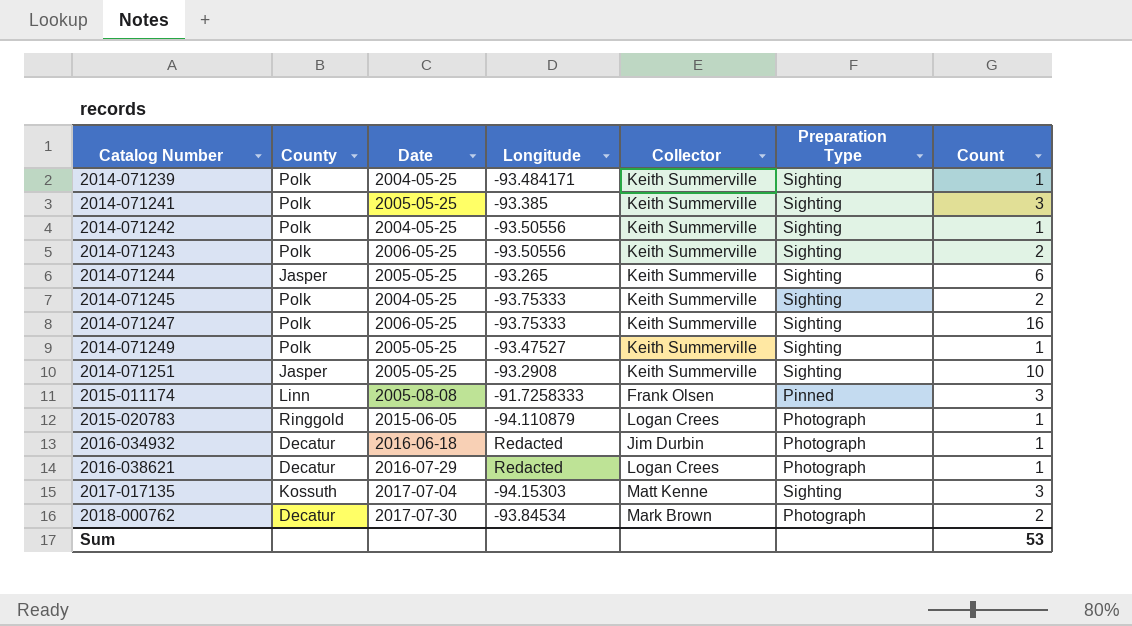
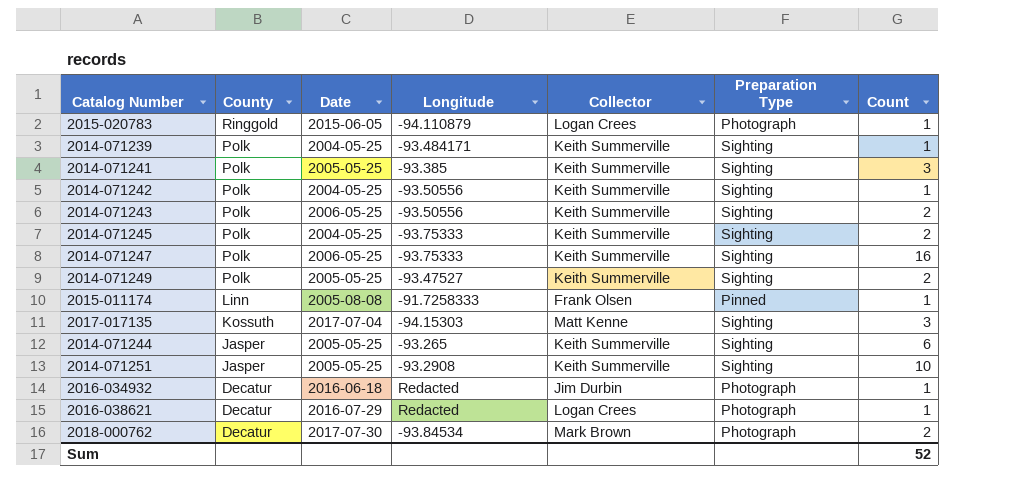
row order: Catalog Number ascending -> County descending
2014-071249 | Count: 1 -> 2
2015-011174 | Count: 3 -> 1
Sum | Count: 53 -> 52

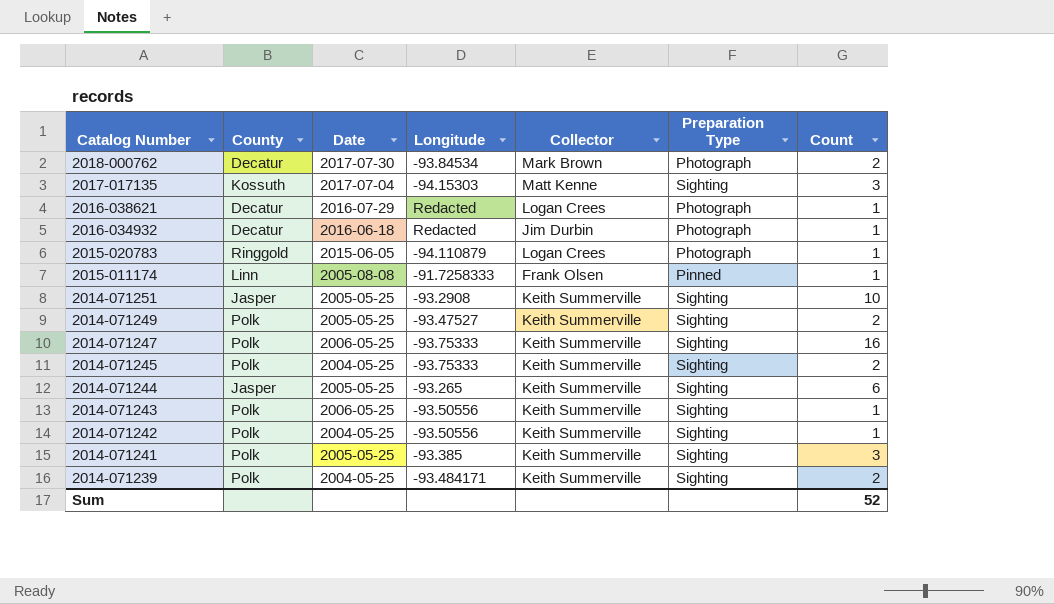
row order: County descending -> Catalog Number descending
2014-071243 | Count: 2 -> 1
2014-071239 | Count: 1 -> 2

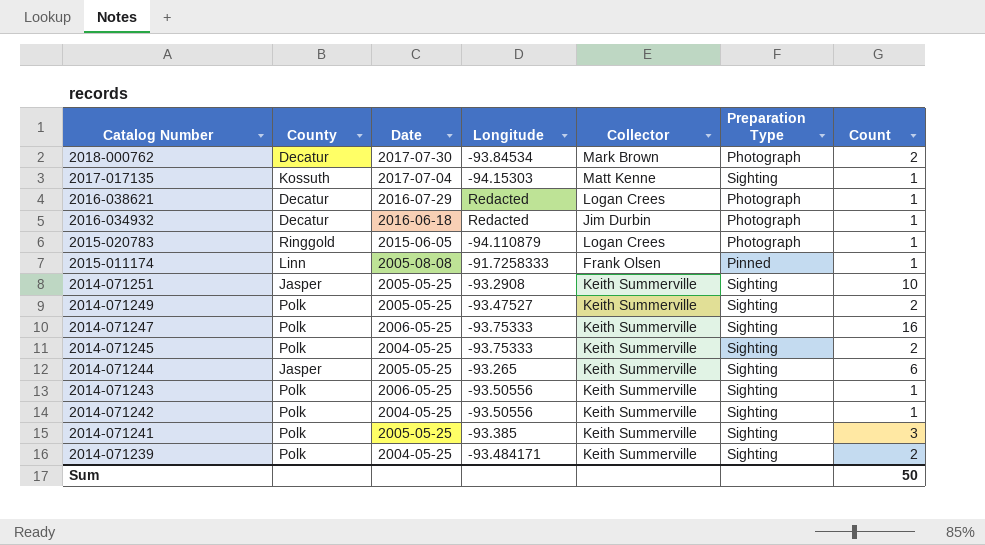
2017-017135 | Count: 3 -> 1
Sum | Count: 52 -> 50

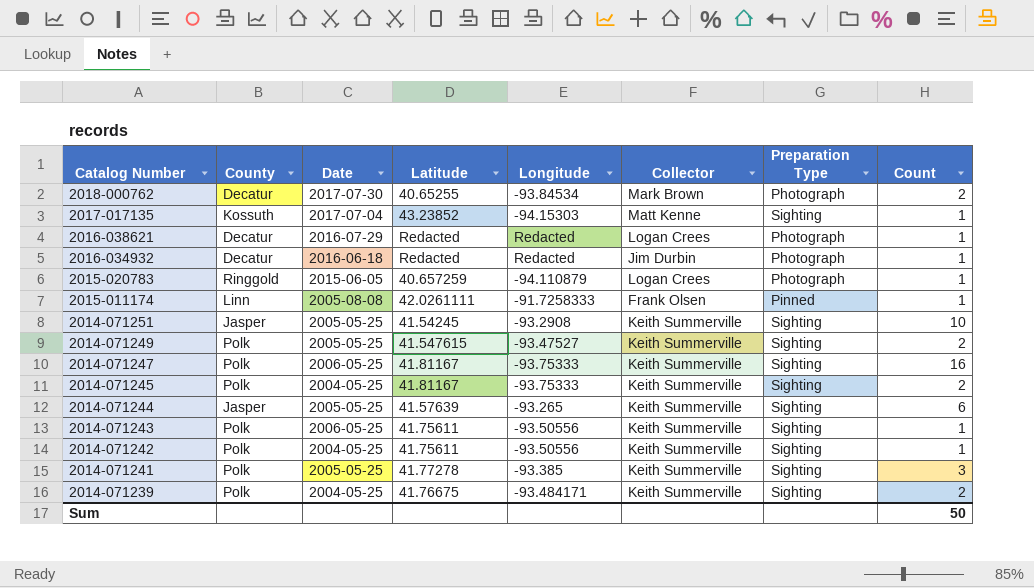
column Latitude | position: none -> 4

